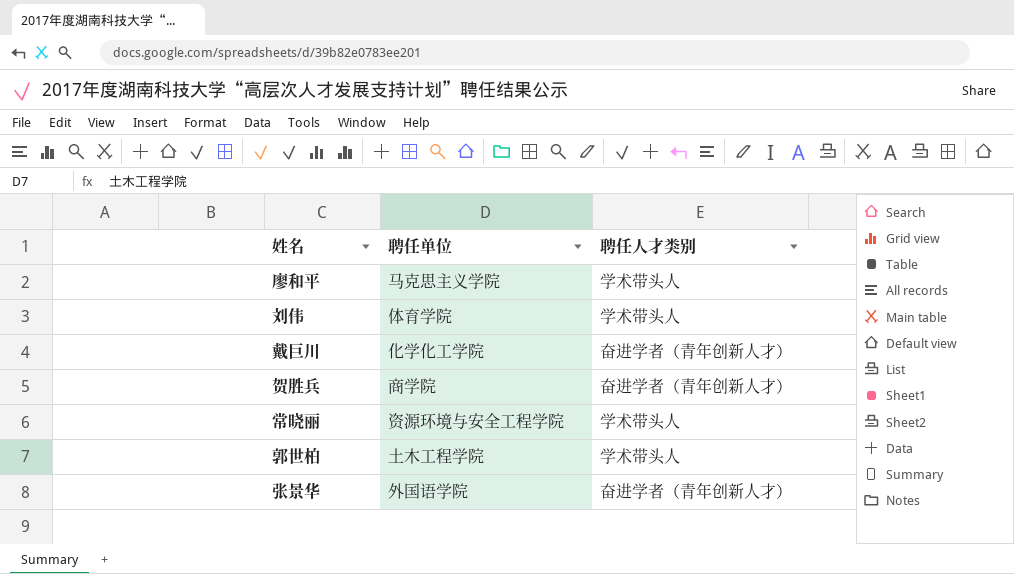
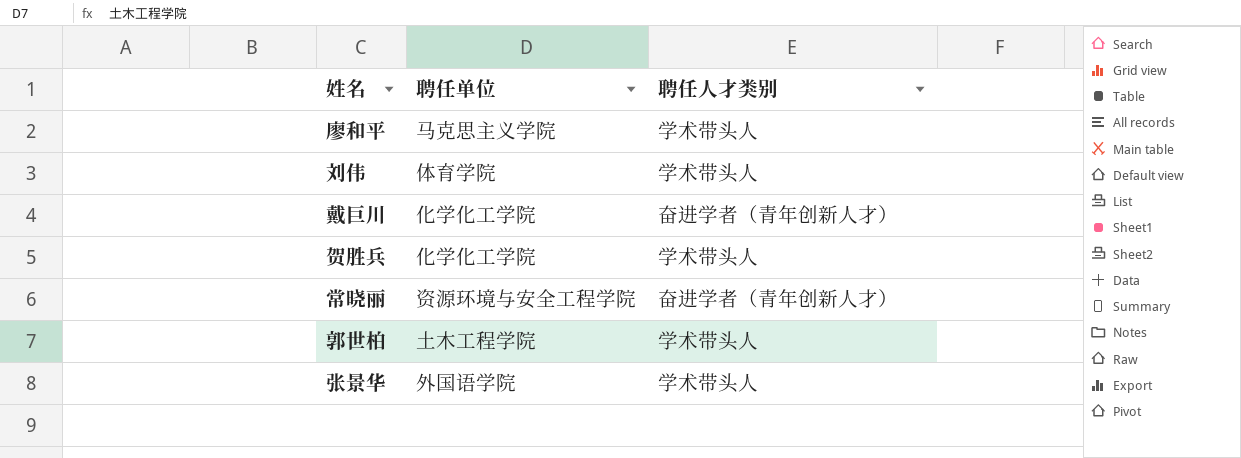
贺胜兵 | 聘任单位: 商学院 -> 化学化工学院
贺胜兵 | 聘任人才类别: 奋进学者（青年创新人才） -> 学术带头人
常晓丽 | 聘任人才类别: 学术带头人 -> 奋进学者（青年创新人才）
张景华 | 聘任人才类别: 奋进学者（青年创新人才） -> 学术带头人

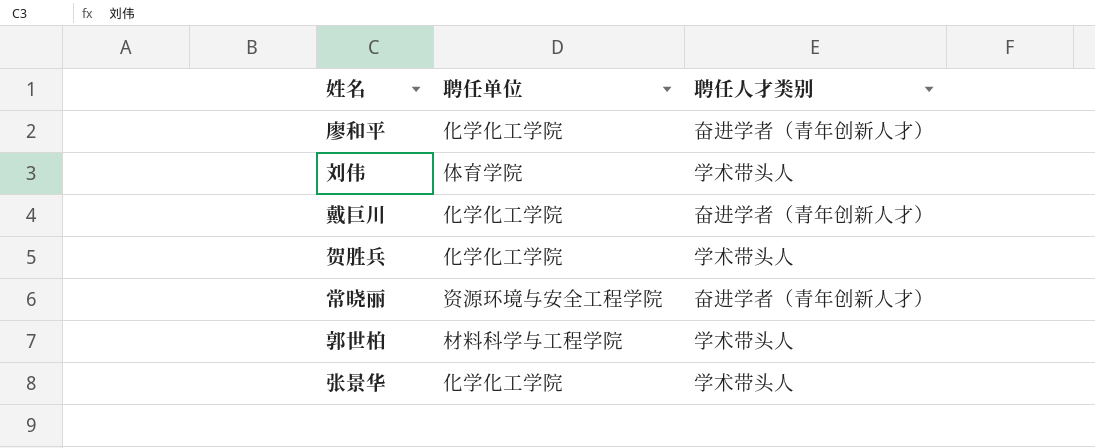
廖和平 | 聘任单位: 马克思主义学院 -> 化学化工学院
廖和平 | 聘任人才类别: 学术带头人 -> 奋进学者（青年创新人才）
郭世柏 | 聘任单位: 土木工程学院 -> 材料科学与工程学院
张景华 | 聘任单位: 外国语学院 -> 化学化工学院

